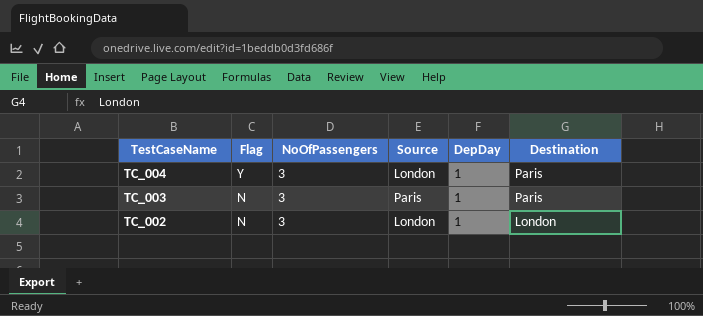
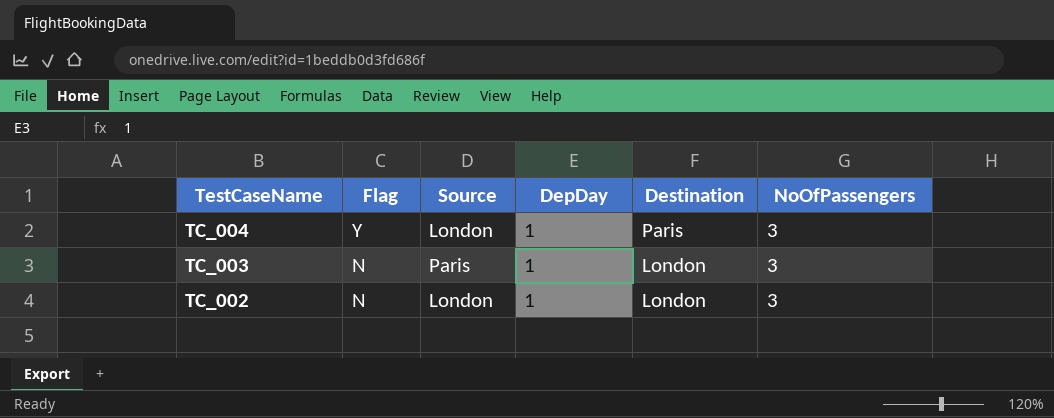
column NoOfPassengers | position: 3 -> 6
TC_003 | Destination: Paris -> London

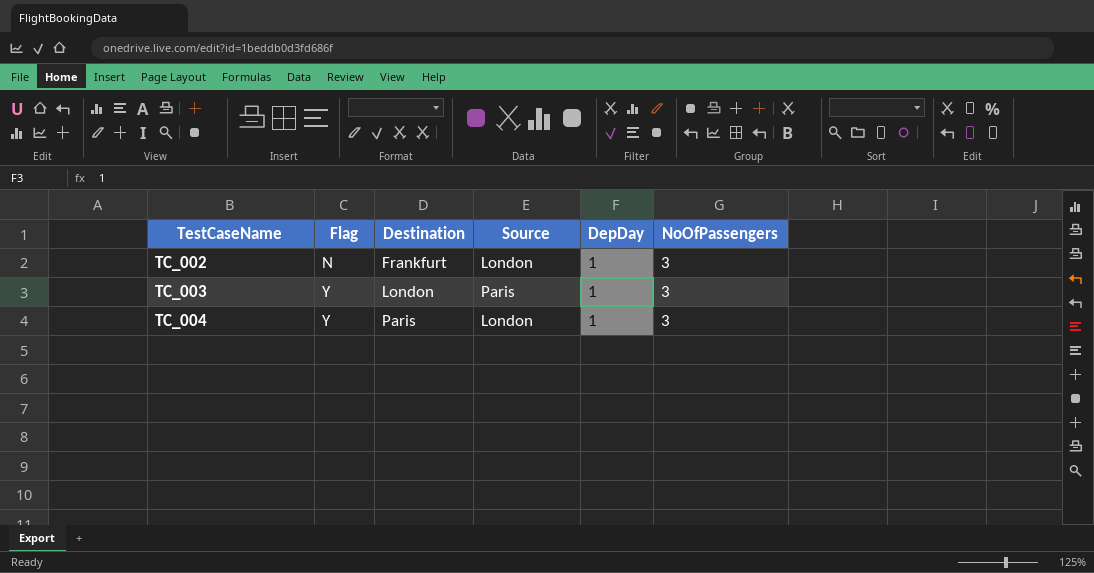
row order: TestCaseName descending -> TestCaseName ascending
column Destination | position: 5 -> 3
TC_002 | Destination: London -> Frankfurt
TC_003 | Flag: N -> Y

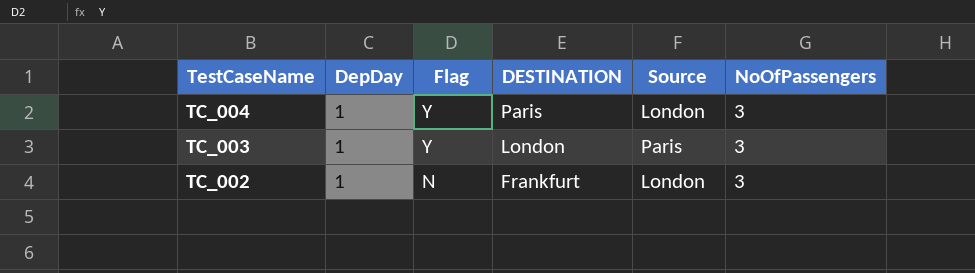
row order: TestCaseName ascending -> TestCaseName descending
column DepDay | position: 5 -> 2
column name: Destination -> DESTINATION

